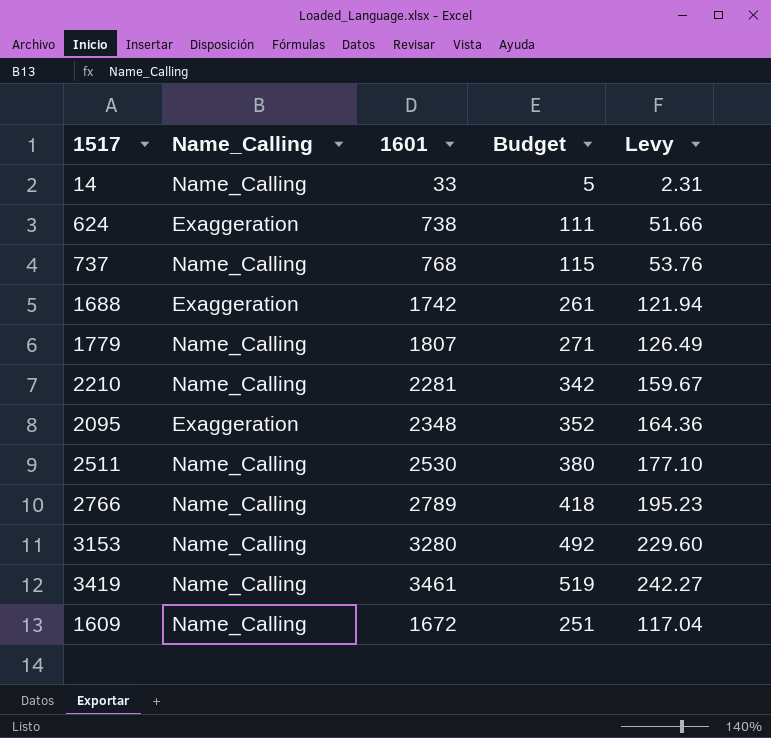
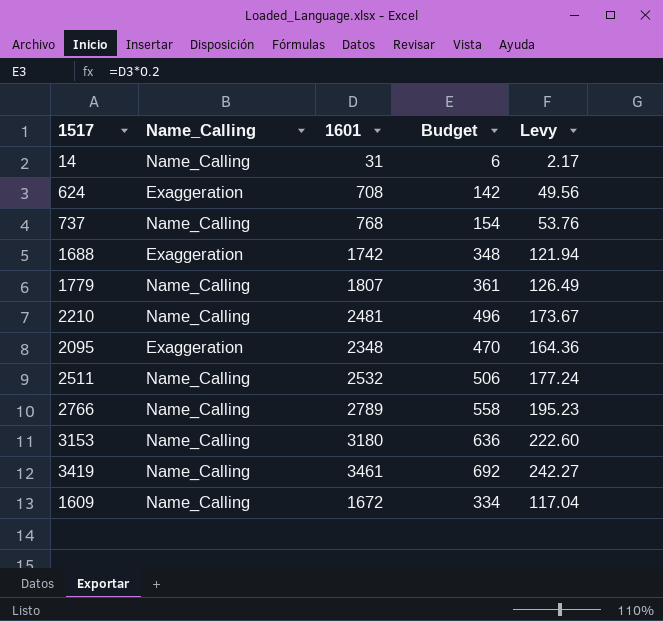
column Budget | formula: [1601] * 0.15 -> [1601] * 0.2
14 | 1601: 33 -> 31
14 | Levy: 2.31 -> 2.17
624 | 1601: 738 -> 708
624 | Levy: 51.66 -> 49.56
2210 | 1601: 2281 -> 2481
2210 | Levy: 159.67 -> 173.67
2511 | 1601: 2530 -> 2532
2511 | Levy: 177.10 -> 177.24
3153 | 1601: 3280 -> 3180
3153 | Levy: 229.60 -> 222.60

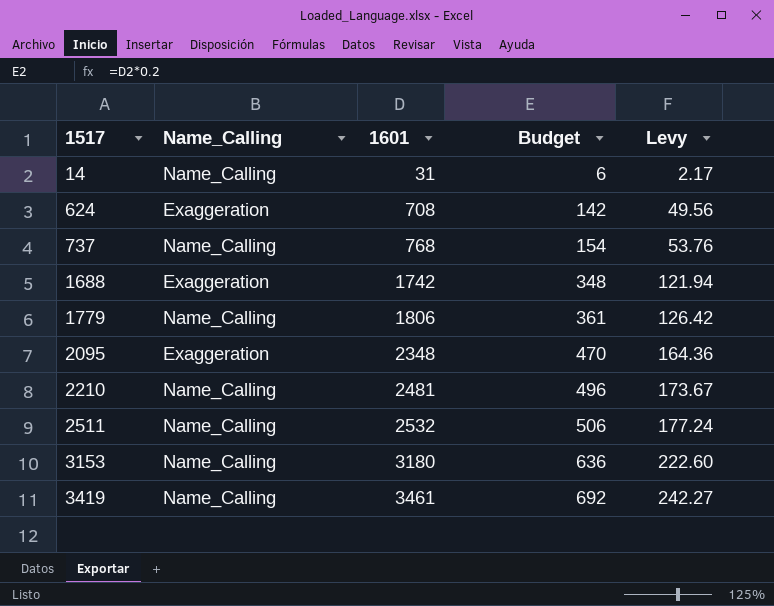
row order: none -> 1517 ascending
row 2766: Name_Calling | 2789 | 558 | 195.23 -> none
row 1609: Name_Calling | 1672 | 334 | 117.04 -> none
1779 | 1601: 1807 -> 1806
1779 | Levy: 126.49 -> 126.42

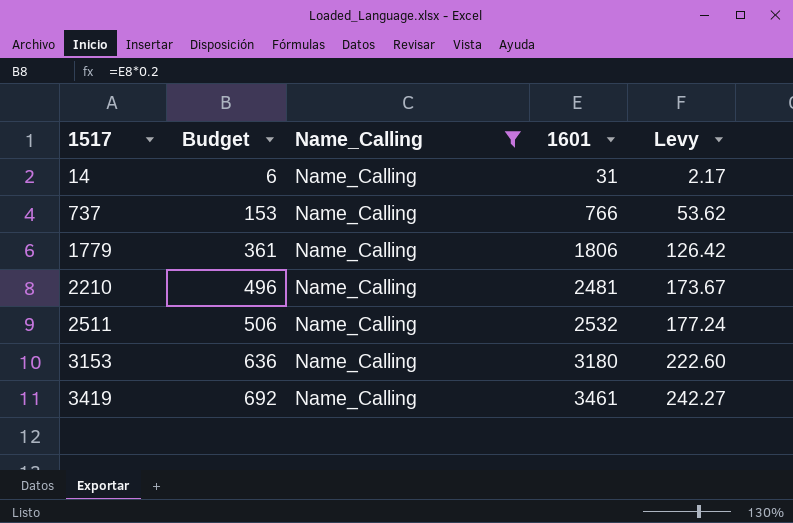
filter: none -> Name_Calling = Name_Calling
column Budget | position: 4 -> 2
737 | Budget: 154 -> 153
737 | 1601: 768 -> 766
737 | Levy: 53.76 -> 53.62

